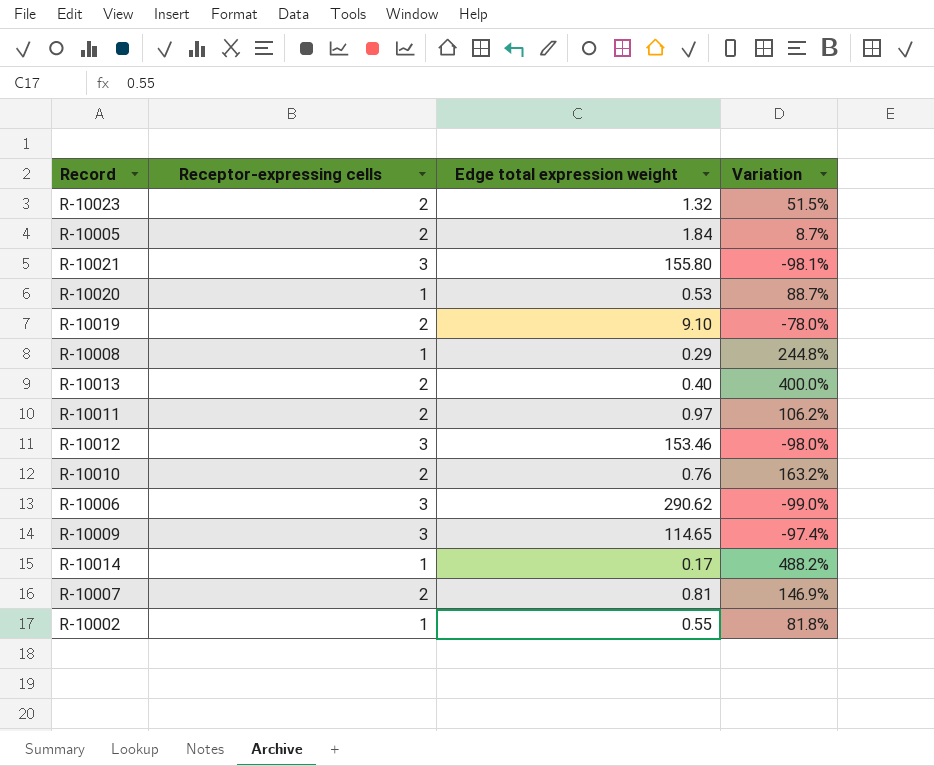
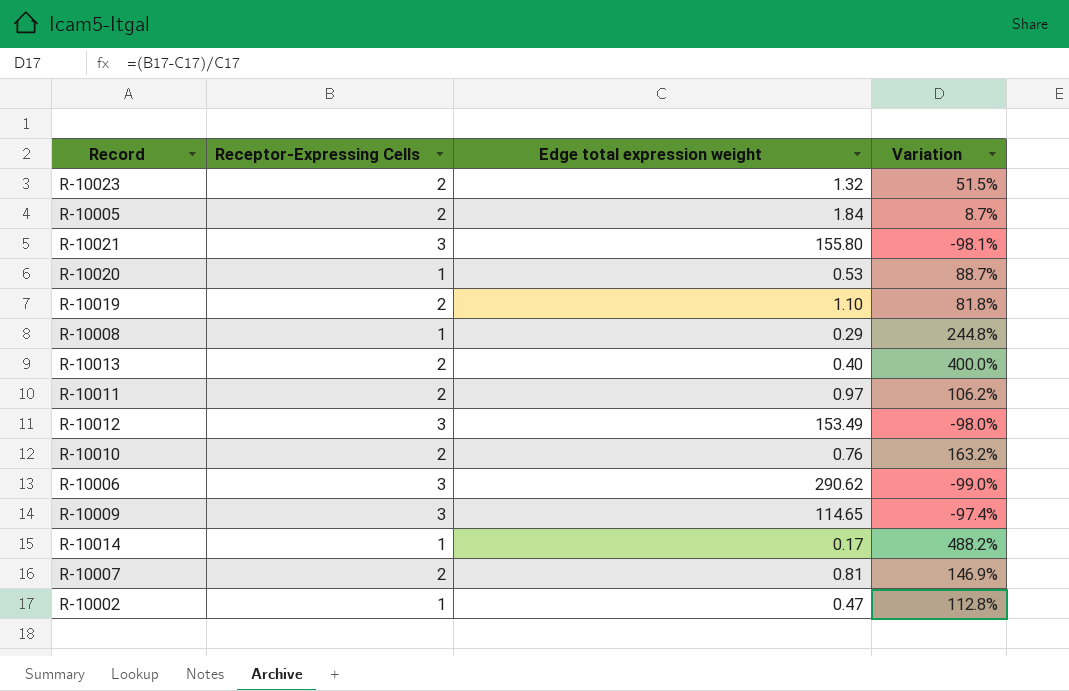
column name: Receptor-expressing cells -> Receptor-Expressing Cells
R-10019 | Edge total expression weight: 9.10 -> 1.10
R-10019 | Variation: -78.0% -> 81.8%
R-10012 | Edge total expression weight: 153.46 -> 153.49
R-10002 | Edge total expression weight: 0.55 -> 0.47
R-10002 | Variation: 81.8% -> 112.8%

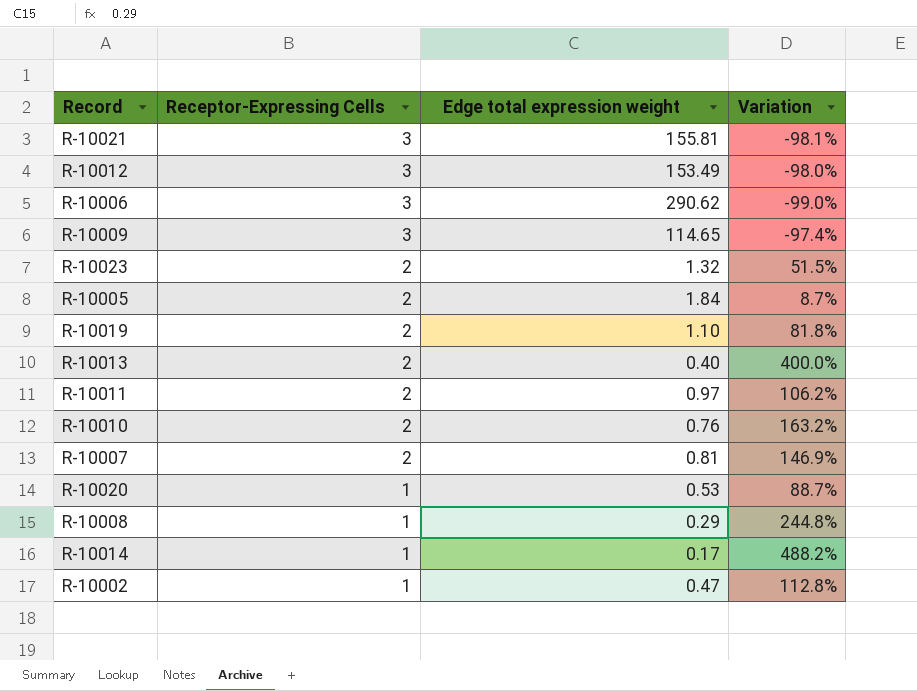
row order: none -> Receptor-Expressing Cells descending
R-10021 | Edge total expression weight: 155.80 -> 155.81

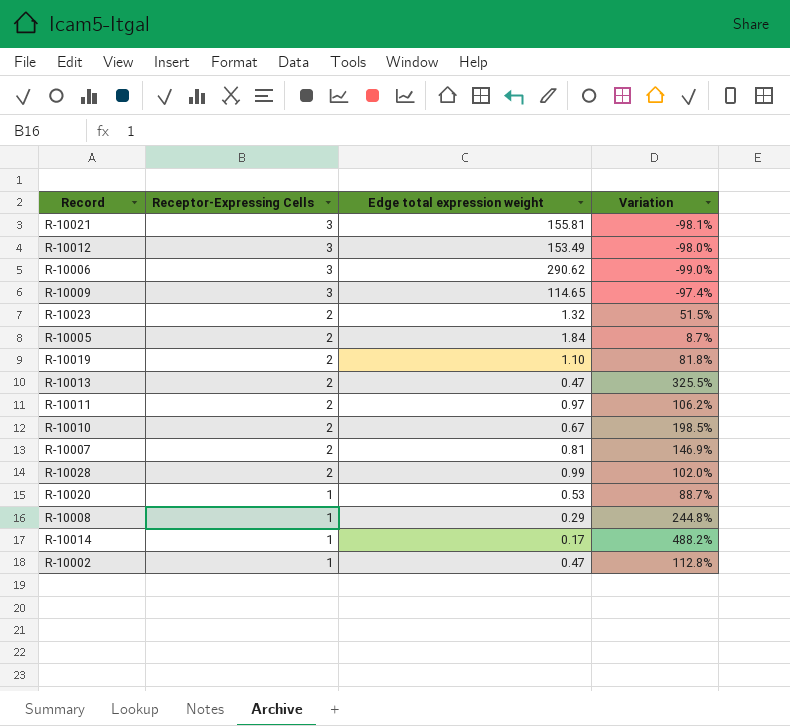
R-10013 | Edge total expression weight: 0.40 -> 0.47
R-10013 | Variation: 400.0% -> 325.5%
R-10010 | Edge total expression weight: 0.76 -> 0.67
R-10010 | Variation: 163.2% -> 198.5%
row R-10028: none -> 2 | 0.99 | 102.0%

